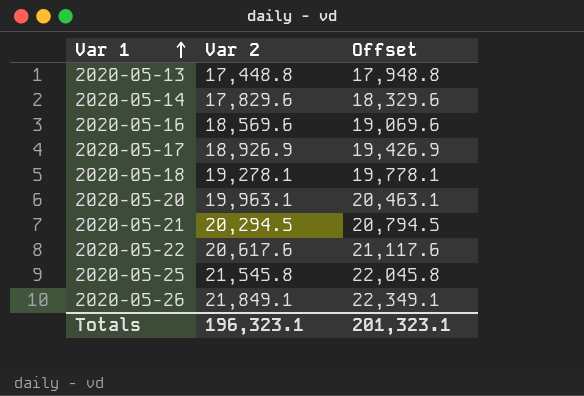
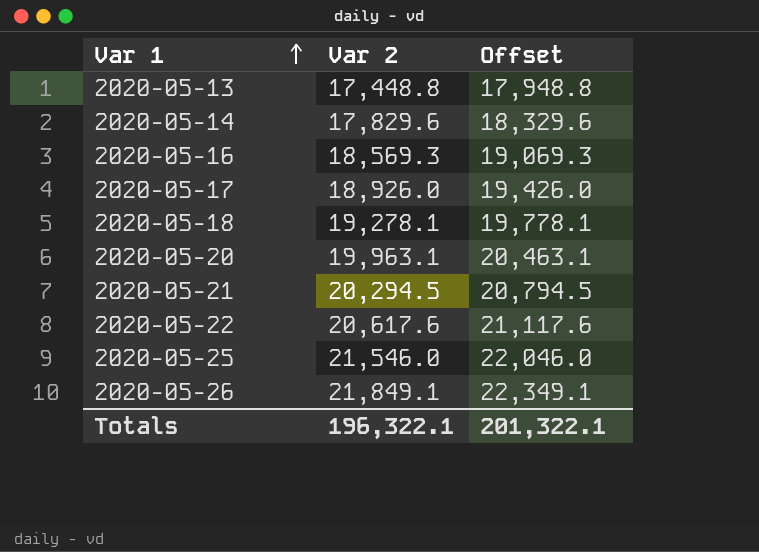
2020-05-16 | Var 2: 18,569.6 -> 18,569.3
2020-05-16 | Offset: 19,069.6 -> 19,069.3
2020-05-17 | Var 2: 18,926.9 -> 18,926.0
2020-05-17 | Offset: 19,426.9 -> 19,426.0
2020-05-25 | Var 2: 21,545.8 -> 21,546.0
2020-05-25 | Offset: 22,045.8 -> 22,046.0
Totals | Var 2: 196,323.1 -> 196,322.1
Totals | Offset: 201,323.1 -> 201,322.1

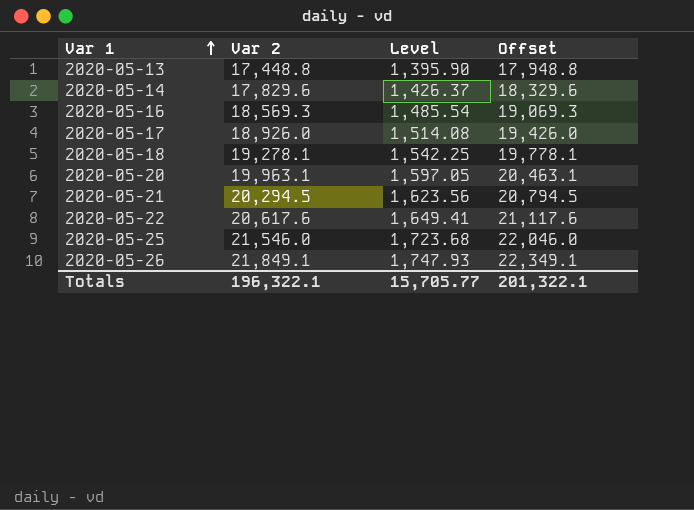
column Level | formula: none -> [Var 2] * 0.08

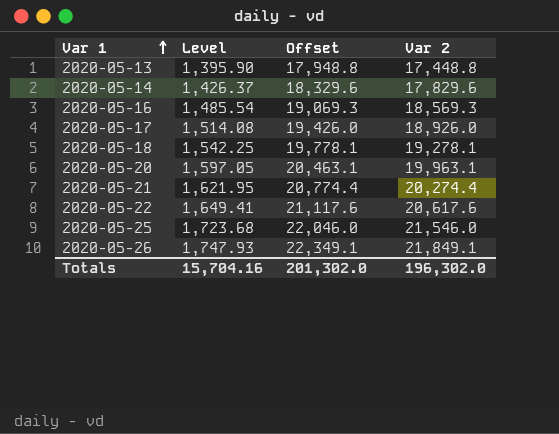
column Var 2 | position: 2 -> 4
2020-05-21 | Level: 1,623.56 -> 1,621.95
2020-05-21 | Offset: 20,794.5 -> 20,774.4
2020-05-21 | Var 2: 20,294.5 -> 20,274.4
Totals | Level: 15,705.77 -> 15,704.16
Totals | Offset: 201,322.1 -> 201,302.0
Totals | Var 2: 196,322.1 -> 196,302.0

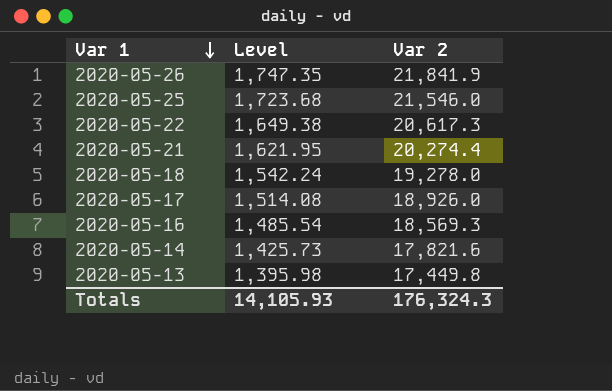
row order: Var 1 ascending -> Var 1 descending
column Offset | formula: [Var 2] + 500 -> none
row 2020-05-20: 1,597.05 | 20,463.1 | 19,963.1 -> none
2020-05-26 | Level: 1,747.93 -> 1,747.35
2020-05-26 | Var 2: 21,849.1 -> 21,841.9
2020-05-22 | Level: 1,649.41 -> 1,649.38
2020-05-22 | Var 2: 20,617.6 -> 20,617.3
2020-05-18 | Level: 1,542.25 -> 1,542.24
2020-05-18 | Var 2: 19,278.1 -> 19,278.0
2020-05-14 | Level: 1,426.37 -> 1,425.73
2020-05-14 | Var 2: 17,829.6 -> 17,821.6
2020-05-13 | Level: 1,395.90 -> 1,395.98
2020-05-13 | Var 2: 17,448.8 -> 17,449.8
Totals | Level: 15,704.16 -> 14,105.93
Totals | Var 2: 196,302.0 -> 176,324.3

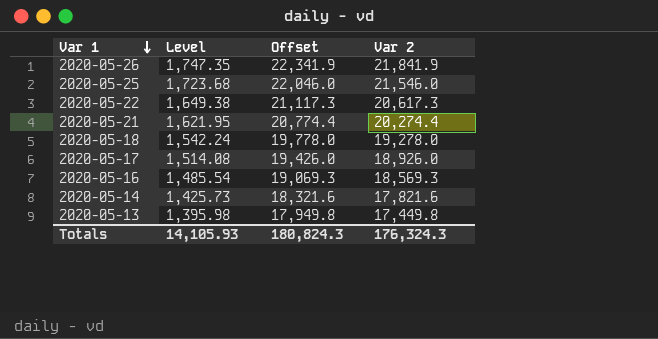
column Offset | formula: none -> [Var 2] + 500

